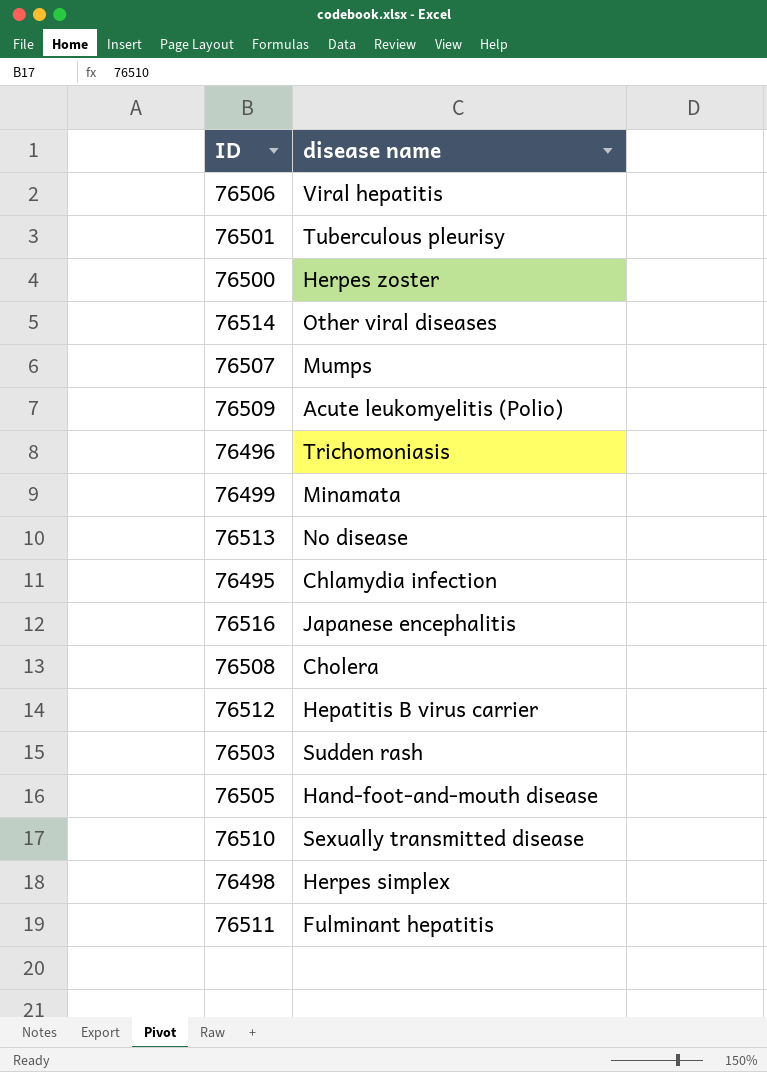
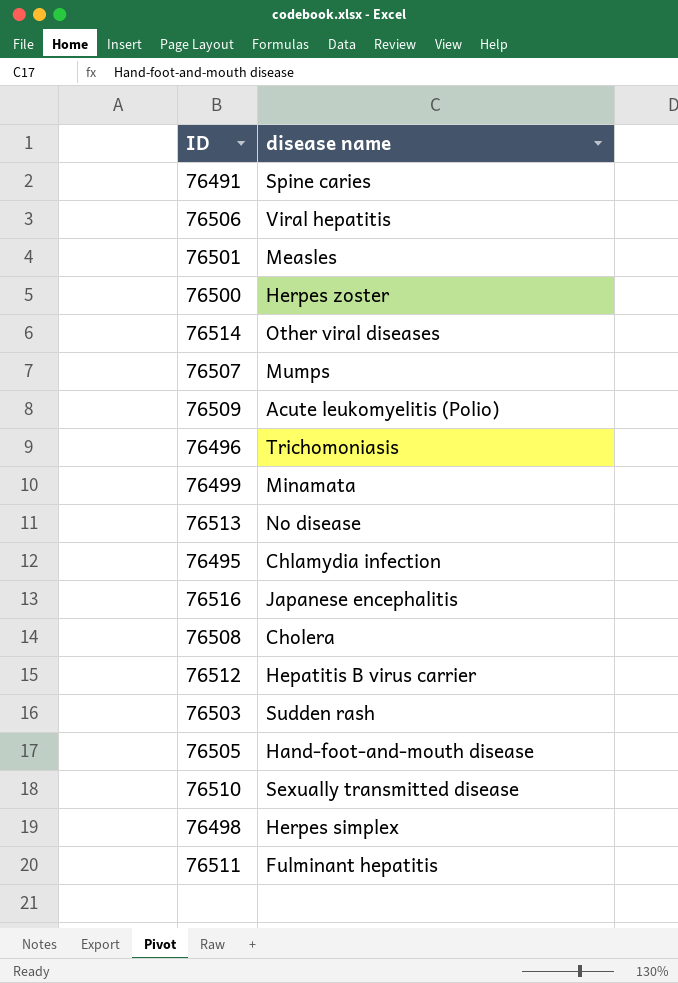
row 76491: none -> Spine caries
76501 | disease name: Tuberculous pleurisy -> Measles

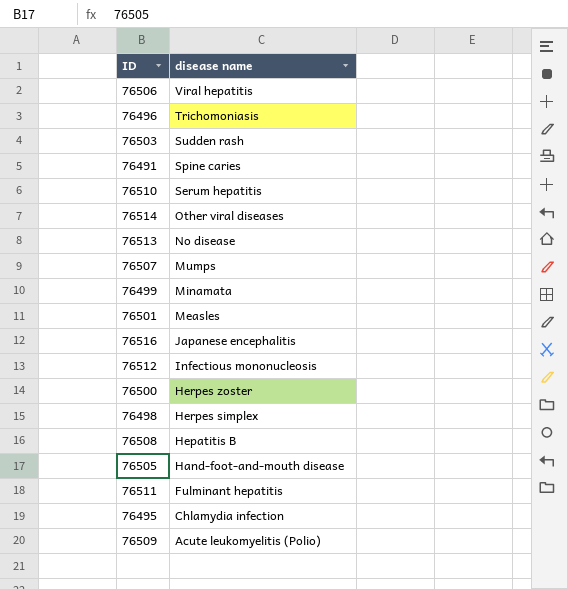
row order: none -> disease name descending
76510 | disease name: Sexually transmitted disease -> Serum hepatitis
76512 | disease name: Hepatitis B virus carrier -> Infectious mononucleosis
76508 | disease name: Cholera -> Hepatitis B

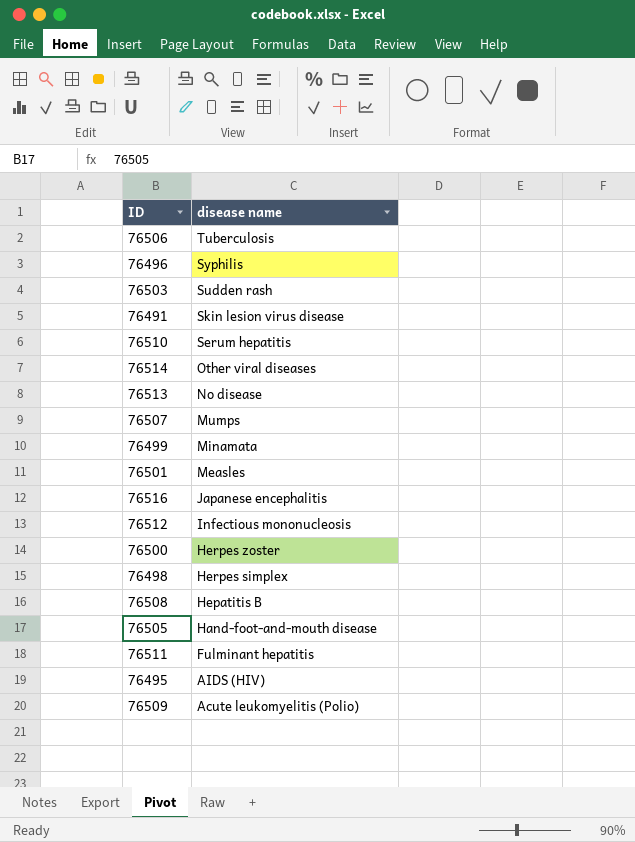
76506 | disease name: Viral hepatitis -> Tuberculosis
76496 | disease name: Trichomoniasis -> Syphilis
76491 | disease name: Spine caries -> Skin lesion virus disease
76495 | disease name: Chlamydia infection -> AIDS (HIV)

